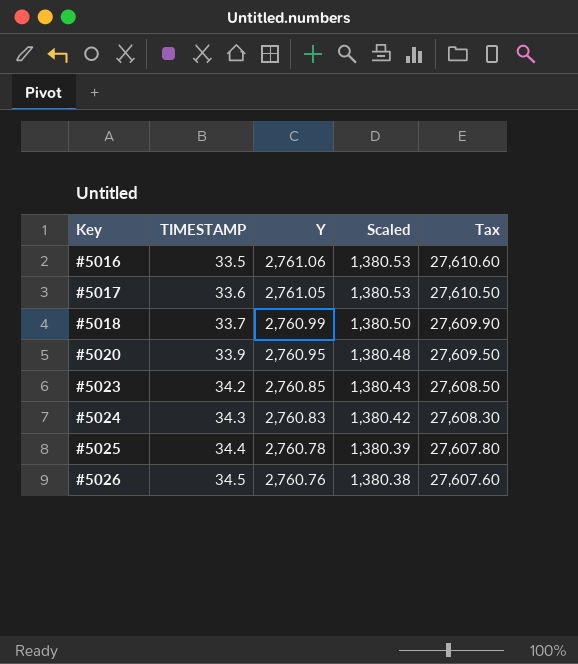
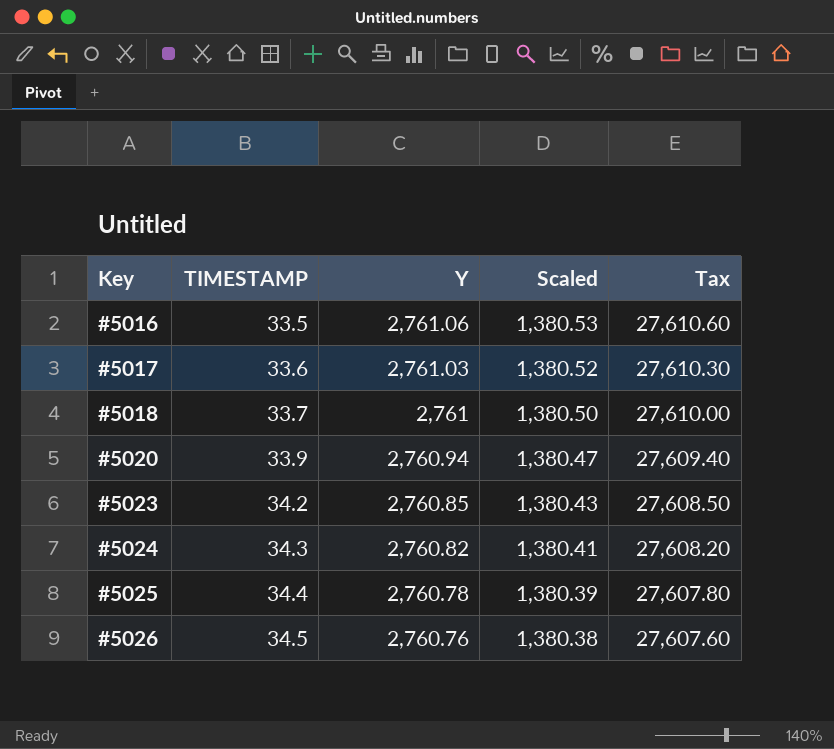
#5017 | Y: 2,761.05 -> 2,761.03
#5017 | Scaled: 1,380.53 -> 1,380.52
#5017 | Tax: 27,610.50 -> 27,610.30
#5018 | Y: 2,760.99 -> 2,761
#5018 | Tax: 27,609.90 -> 27,610.00
#5020 | Y: 2,760.95 -> 2,760.94
#5020 | Scaled: 1,380.48 -> 1,380.47
#5020 | Tax: 27,609.50 -> 27,609.40
#5024 | Y: 2,760.83 -> 2,760.82
#5024 | Scaled: 1,380.42 -> 1,380.41
#5024 | Tax: 27,608.30 -> 27,608.20

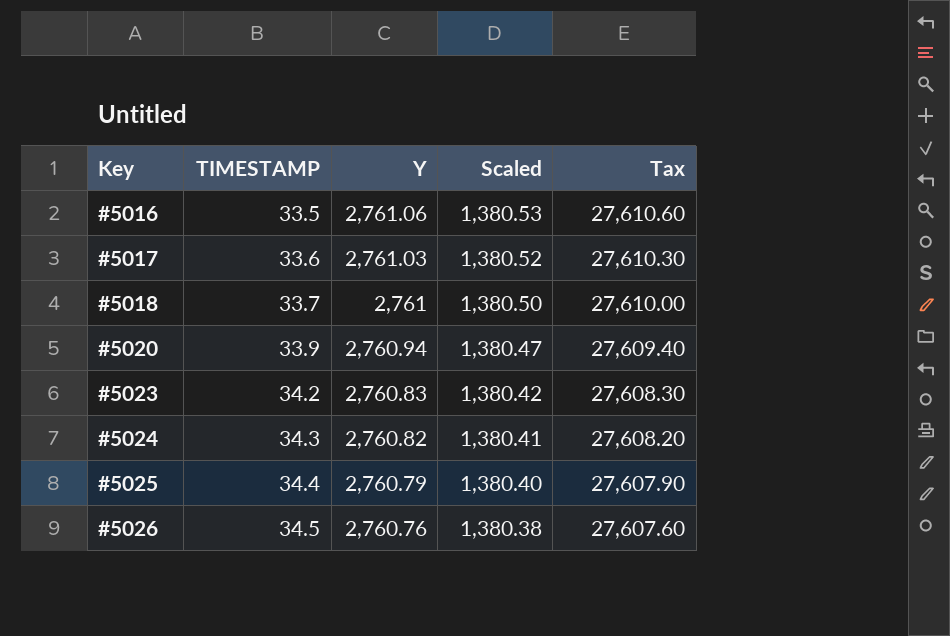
#5023 | Y: 2,760.85 -> 2,760.83
#5023 | Scaled: 1,380.43 -> 1,380.42
#5023 | Tax: 27,608.50 -> 27,608.30
#5025 | Y: 2,760.78 -> 2,760.79
#5025 | Scaled: 1,380.39 -> 1,380.40
#5025 | Tax: 27,607.80 -> 27,607.90

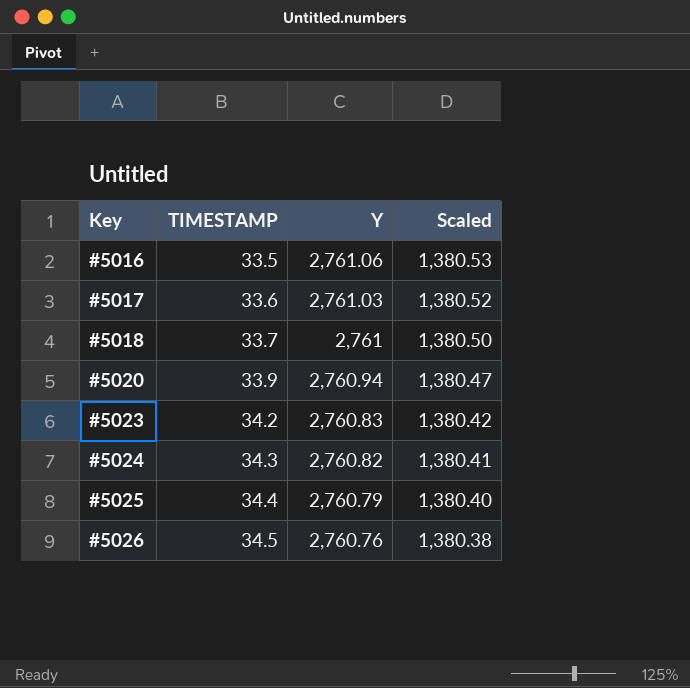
column Tax | formula: [Y] * 10 -> none

